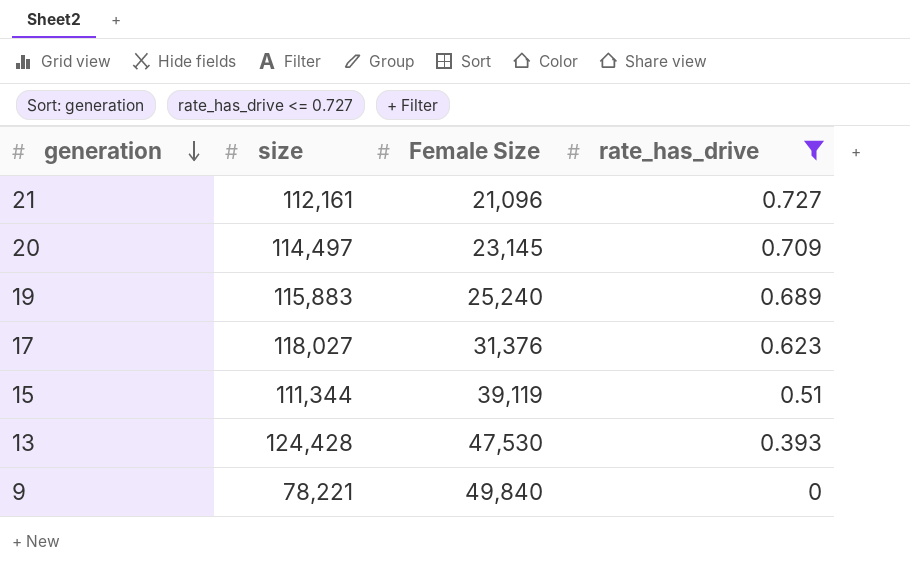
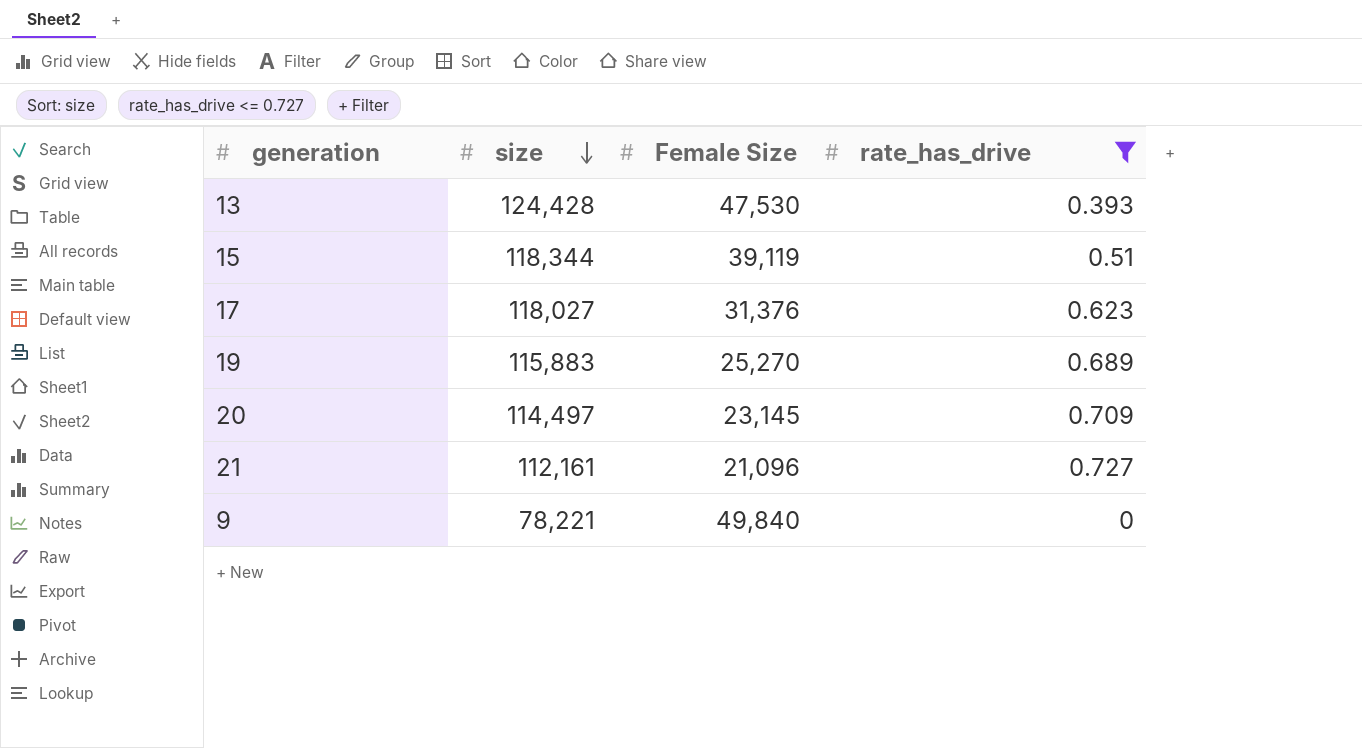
row order: generation descending -> size descending
15 | size: 111,344 -> 118,344
19 | Female Size: 25,240 -> 25,270

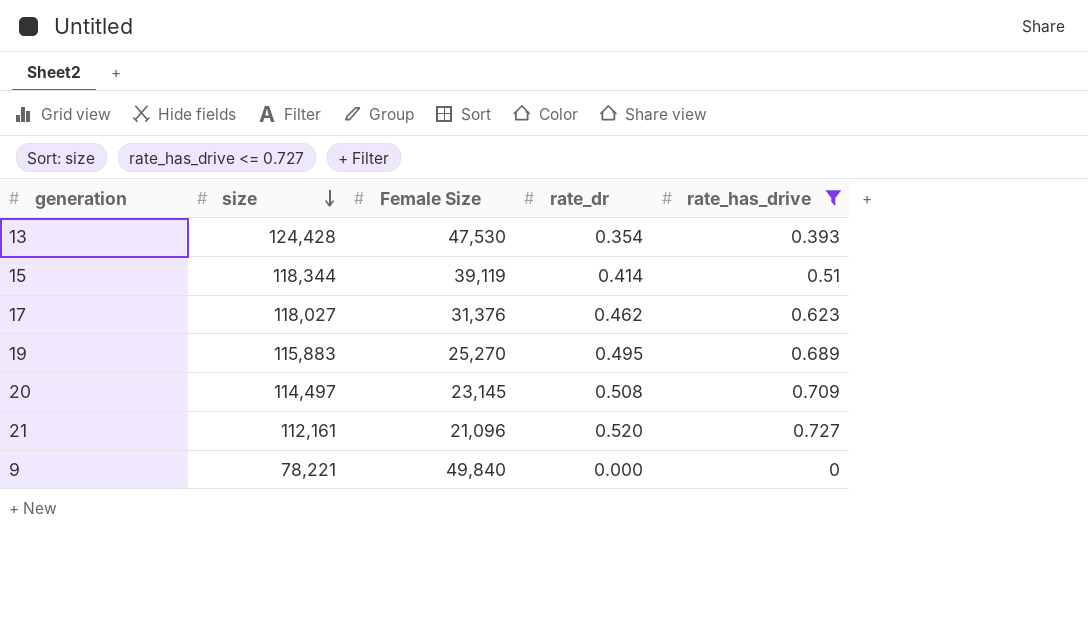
column rate_dr | position: none -> 4

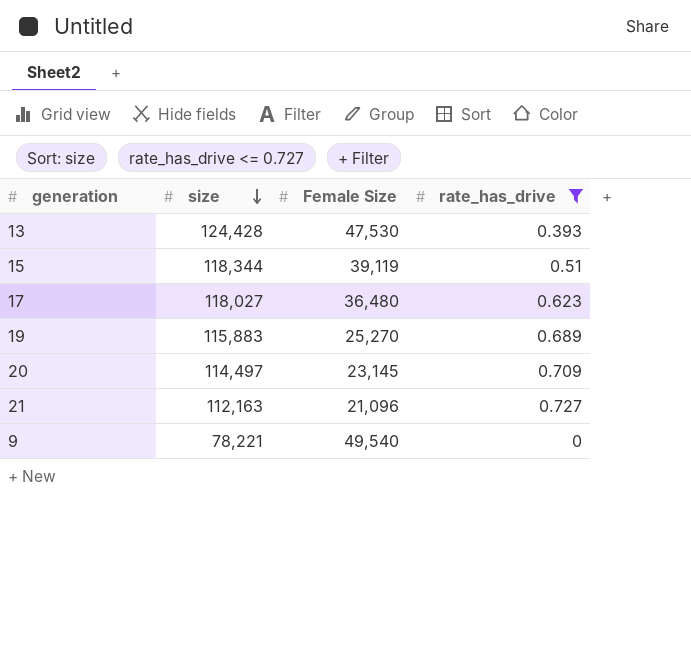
column rate_dr | position: 4 -> none
17 | Female Size: 31,376 -> 36,480
21 | size: 112,161 -> 112,163
9 | Female Size: 49,840 -> 49,540

